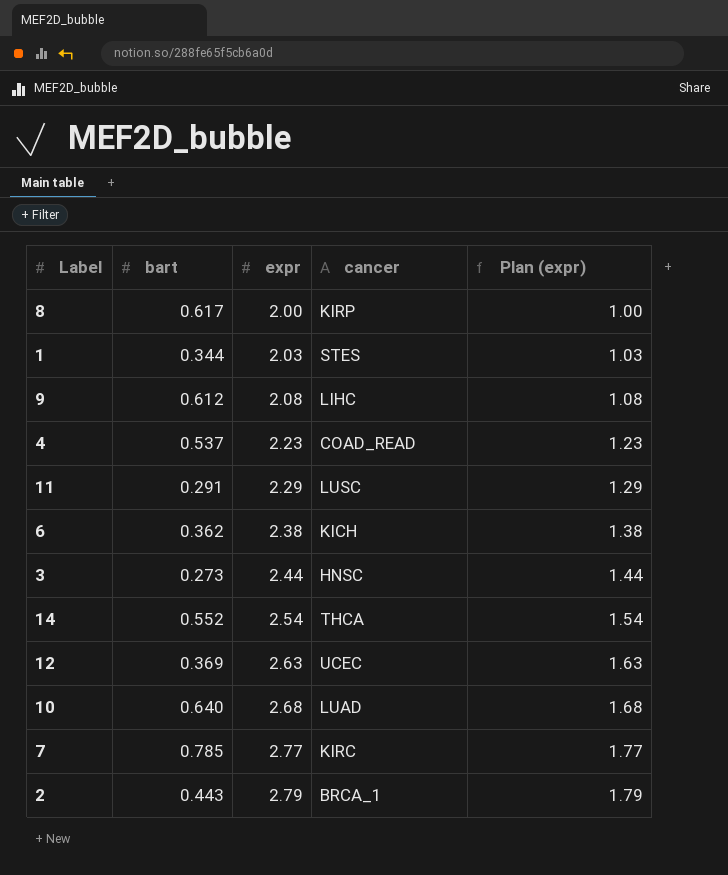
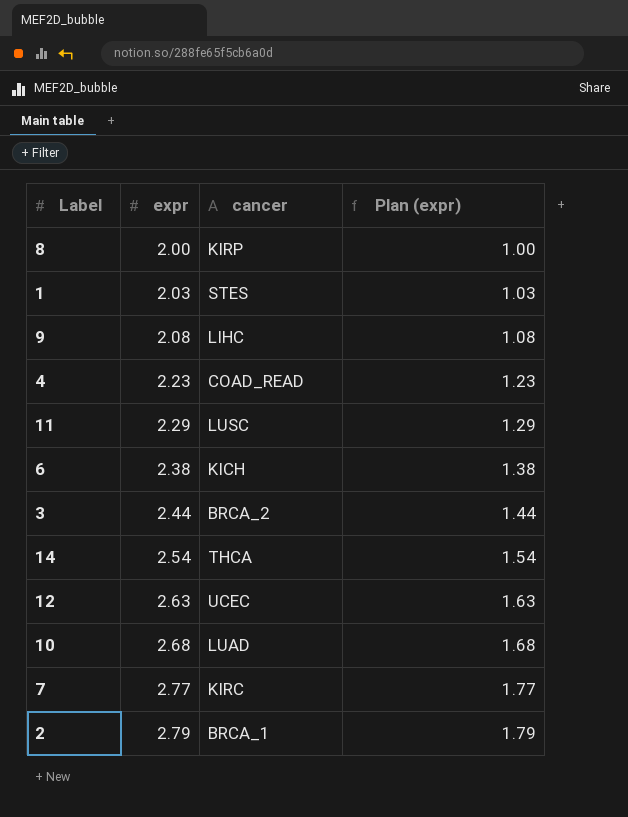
column bart | position: 2 -> none
3 | cancer: HNSC -> BRCA_2

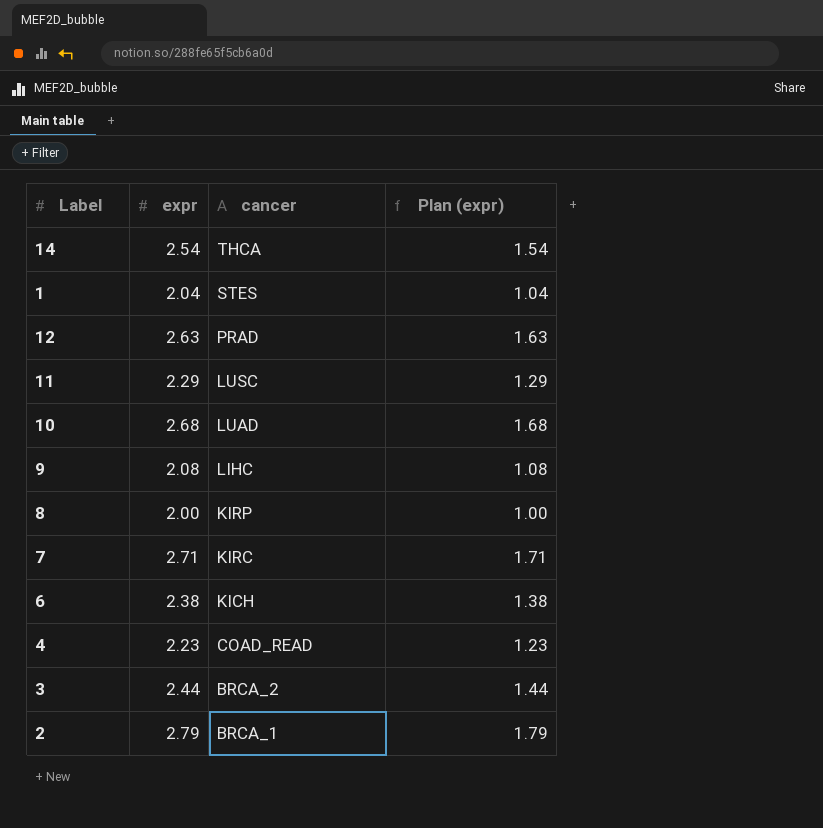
row order: expr ascending -> cancer descending
1 | expr: 2.03 -> 2.04
1 | Plan (expr): 1.03 -> 1.04
12 | cancer: UCEC -> PRAD
7 | expr: 2.77 -> 2.71
7 | Plan (expr): 1.77 -> 1.71

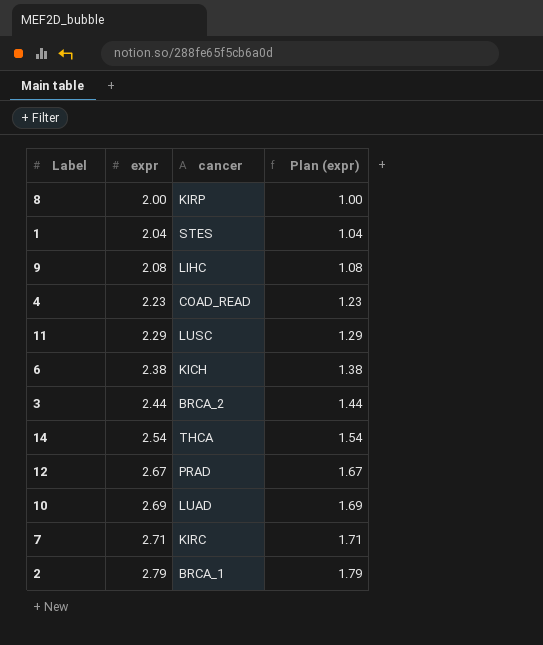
row order: cancer descending -> expr ascending
12 | expr: 2.63 -> 2.67
12 | Plan (expr): 1.63 -> 1.67
10 | expr: 2.68 -> 2.69
10 | Plan (expr): 1.68 -> 1.69

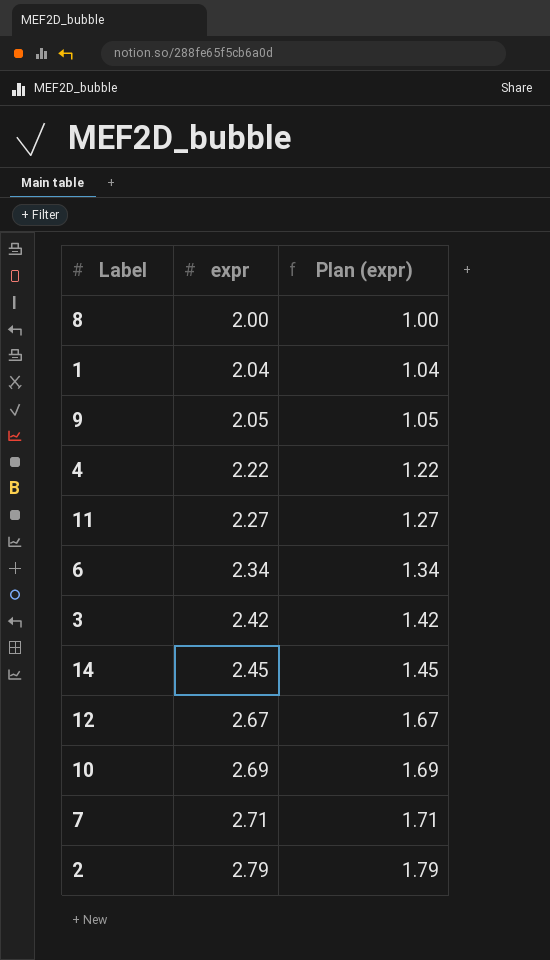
column cancer | position: 3 -> none
9 | expr: 2.08 -> 2.05
9 | Plan (expr): 1.08 -> 1.05
4 | expr: 2.23 -> 2.22
4 | Plan (expr): 1.23 -> 1.22
11 | expr: 2.29 -> 2.27
11 | Plan (expr): 1.29 -> 1.27
6 | expr: 2.38 -> 2.34
6 | Plan (expr): 1.38 -> 1.34
3 | expr: 2.44 -> 2.42
3 | Plan (expr): 1.44 -> 1.42
14 | expr: 2.54 -> 2.45
14 | Plan (expr): 1.54 -> 1.45

